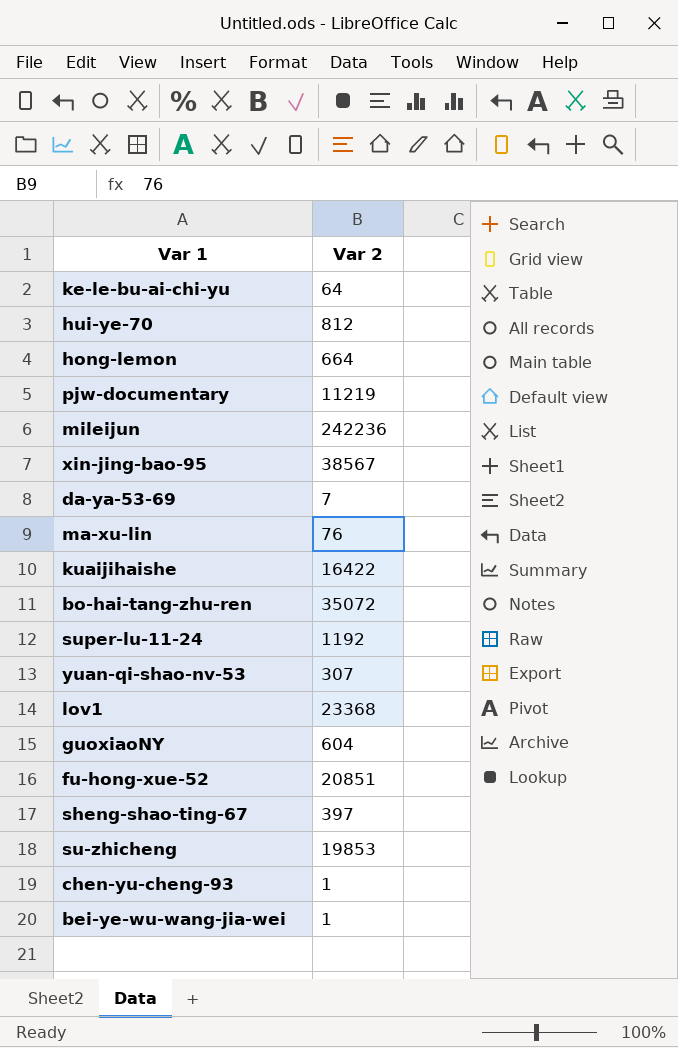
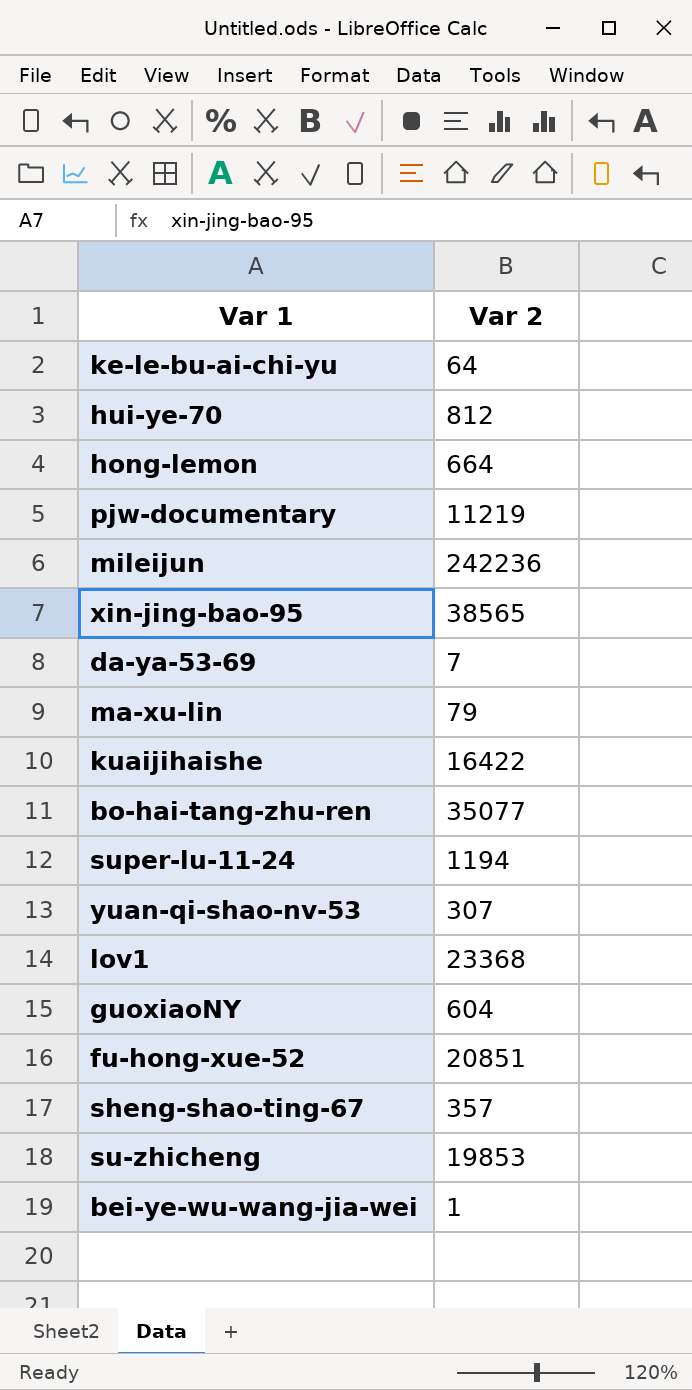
row chen-yu-cheng-93: 1 -> none
xin-jing-bao-95 | Var 2: 38567 -> 38565
ma-xu-lin | Var 2: 76 -> 79
bo-hai-tang-zhu-ren | Var 2: 35072 -> 35077
super-lu-11-24 | Var 2: 1192 -> 1194
sheng-shao-ting-67 | Var 2: 397 -> 357

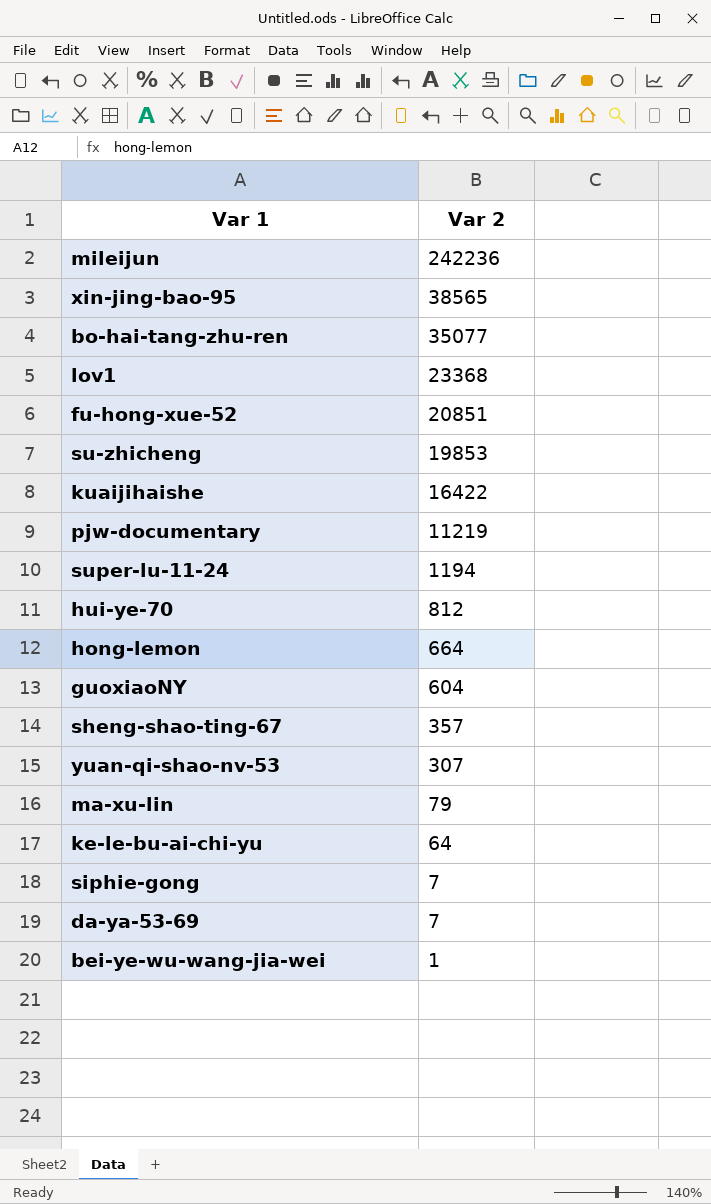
row order: none -> Var 2 descending
row siphie-gong: none -> 7

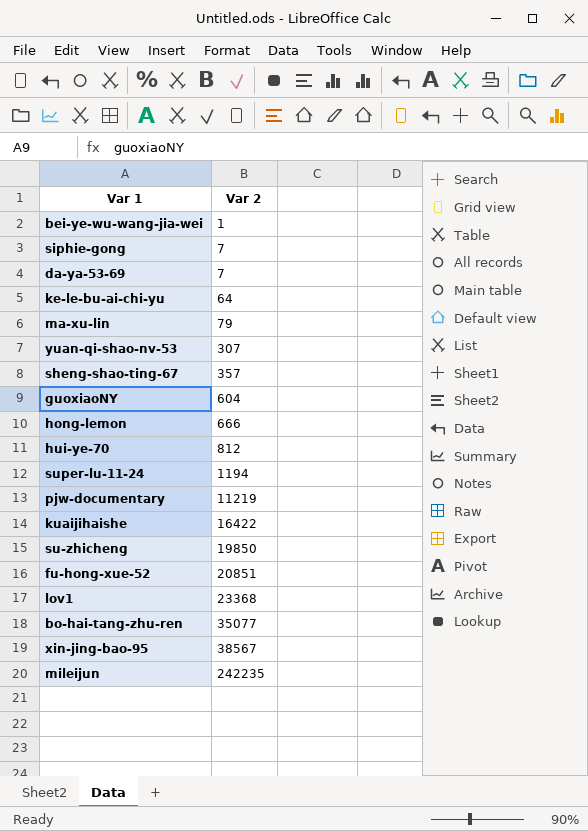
row order: Var 2 descending -> Var 2 ascending
hong-lemon | Var 2: 664 -> 666
su-zhicheng | Var 2: 19853 -> 19850
xin-jing-bao-95 | Var 2: 38565 -> 38567
mileijun | Var 2: 242236 -> 242235

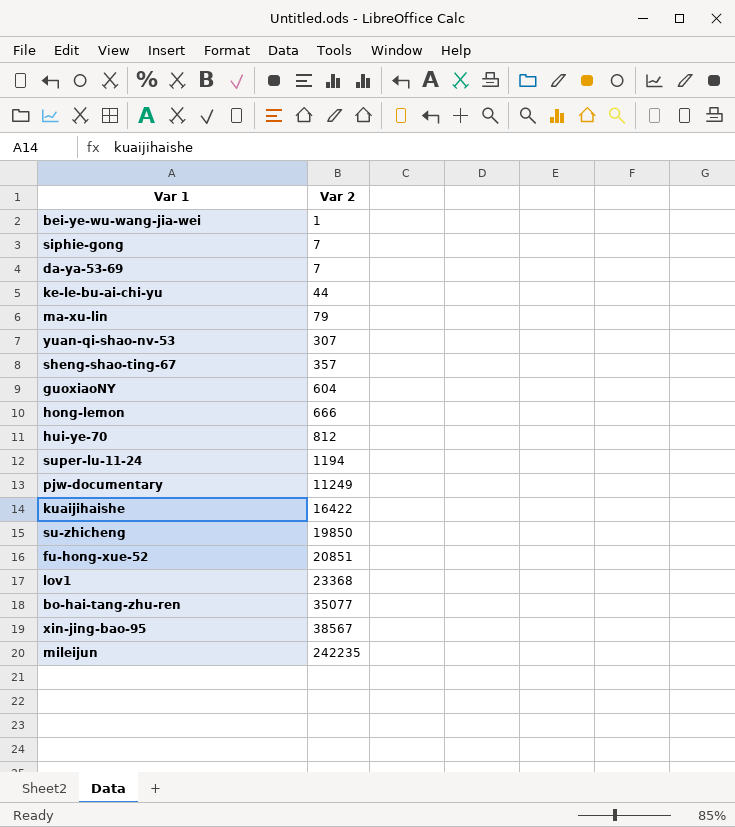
ke-le-bu-ai-chi-yu | Var 2: 64 -> 44
pjw-documentary | Var 2: 11219 -> 11249

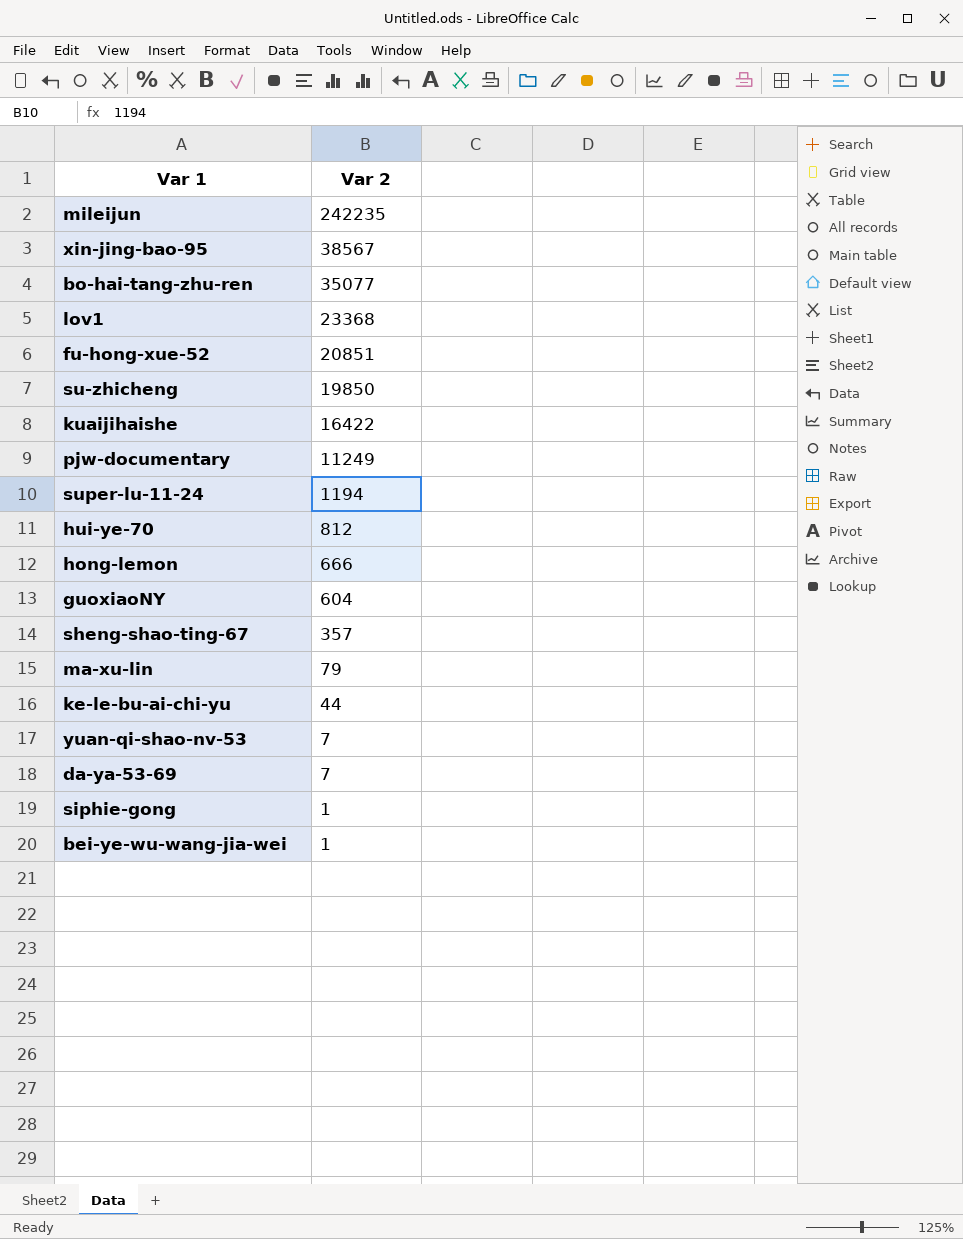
row order: Var 2 ascending -> Var 2 descending
yuan-qi-shao-nv-53 | Var 2: 307 -> 7
siphie-gong | Var 2: 7 -> 1

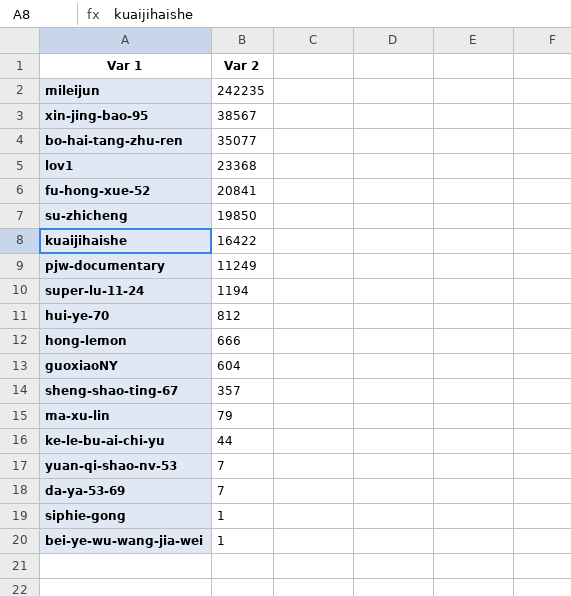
fu-hong-xue-52 | Var 2: 20851 -> 20841

